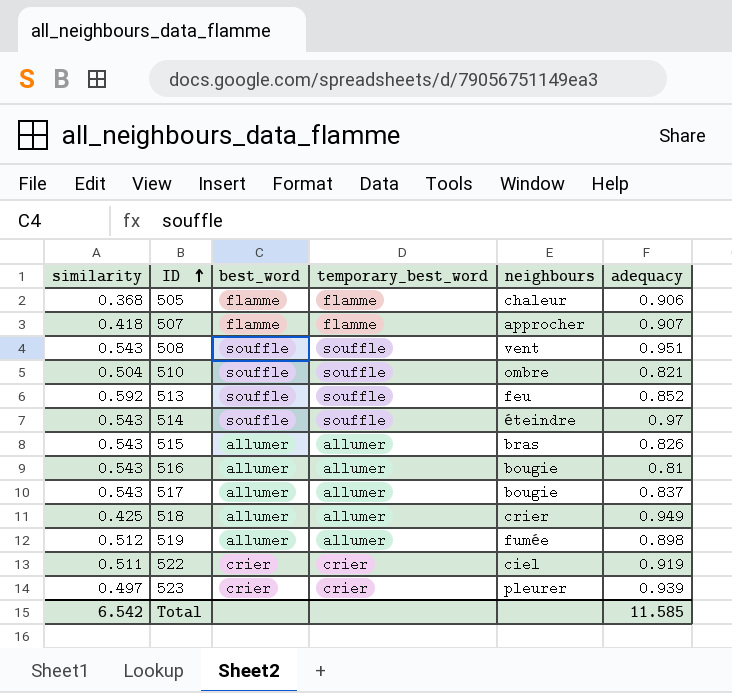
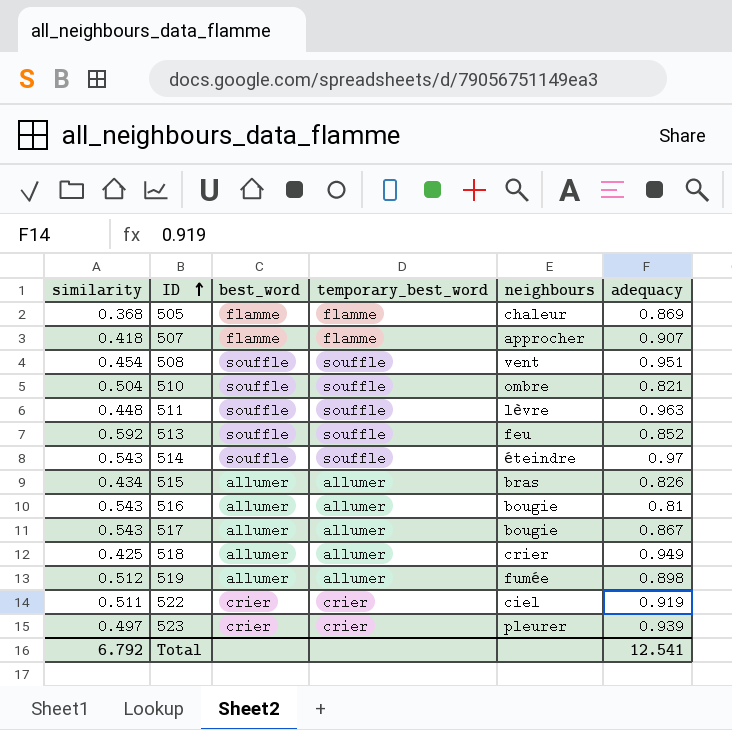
505 | adequacy: 0.906 -> 0.869
508 | similarity: 0.543 -> 0.454
row 511: none -> 0.448 | souffle | souffle | lèvre | 0.963
515 | similarity: 0.543 -> 0.434
517 | adequacy: 0.837 -> 0.867
Total | similarity: 6.542 -> 6.792
Total | adequacy: 11.585 -> 12.541

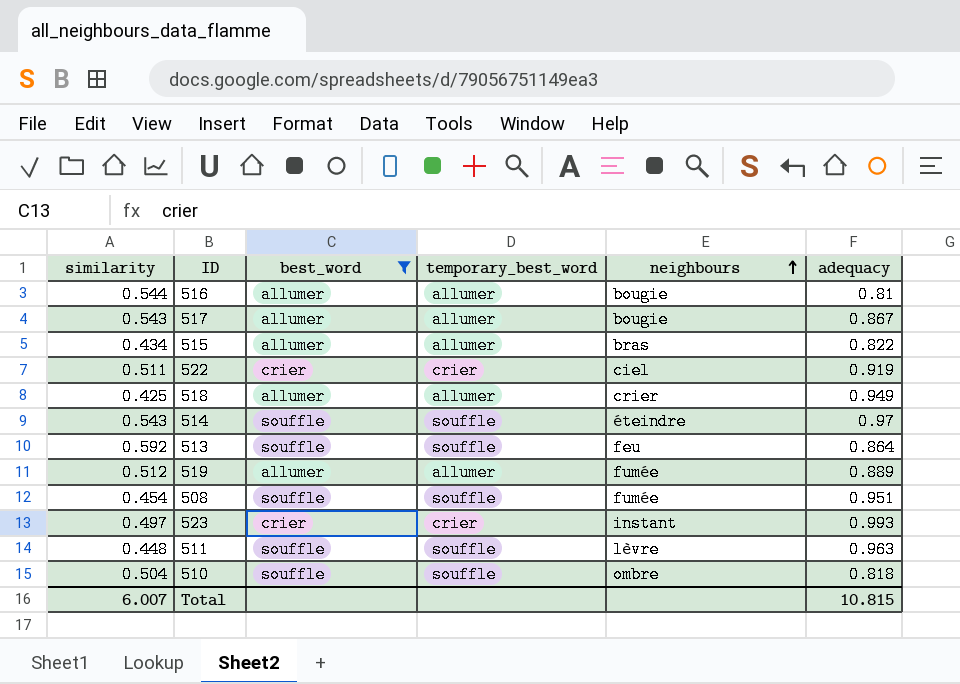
filter: none -> best_word != flamme
row order: ID ascending -> neighbours ascending
516 | similarity: 0.543 -> 0.544
515 | adequacy: 0.826 -> 0.822
513 | adequacy: 0.852 -> 0.864
519 | adequacy: 0.898 -> 0.889
508 | neighbours: vent -> fumée
523 | neighbours: pleurer -> instant
523 | adequacy: 0.939 -> 0.993
510 | adequacy: 0.821 -> 0.818
Total | similarity: 6.792 -> 6.007
Total | adequacy: 12.541 -> 10.815

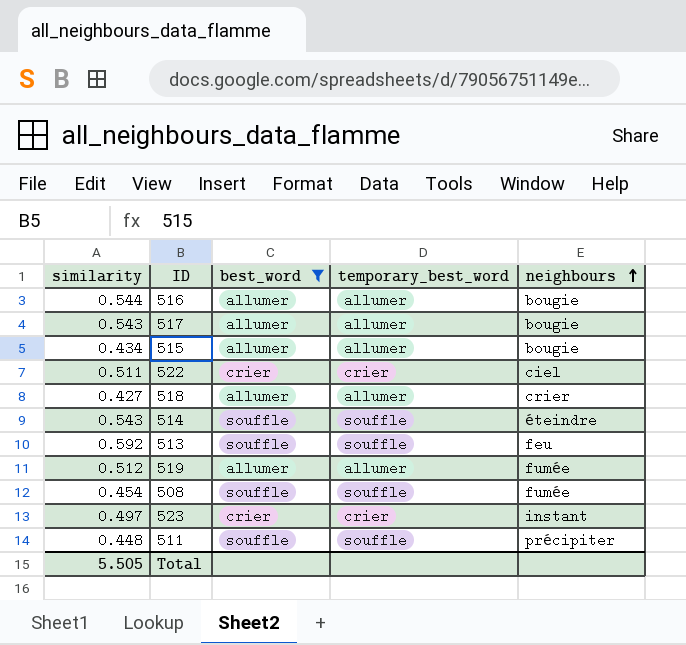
column adequacy | position: 6 -> none
row 510: 0.504 | souffle | souffle | ombre | 0.818 -> none
515 | neighbours: bras -> bougie
518 | similarity: 0.425 -> 0.427
511 | neighbours: lèvre -> précipiter
Total | similarity: 6.007 -> 5.505

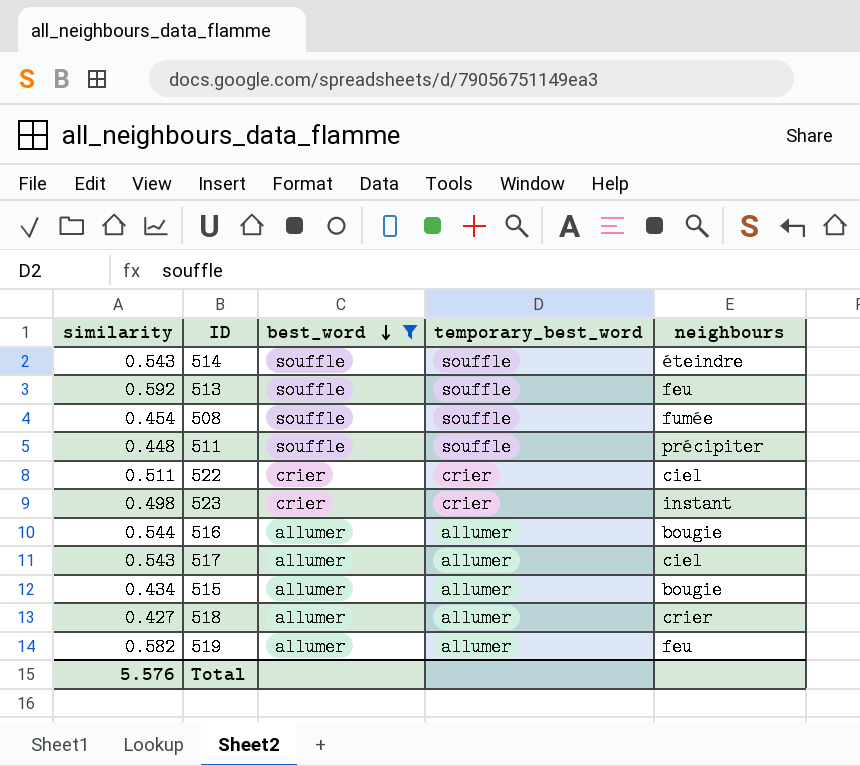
row order: neighbours ascending -> best_word descending
523 | similarity: 0.497 -> 0.498
517 | neighbours: bougie -> ciel
519 | similarity: 0.512 -> 0.582
519 | neighbours: fumée -> feu
Total | similarity: 5.505 -> 5.576

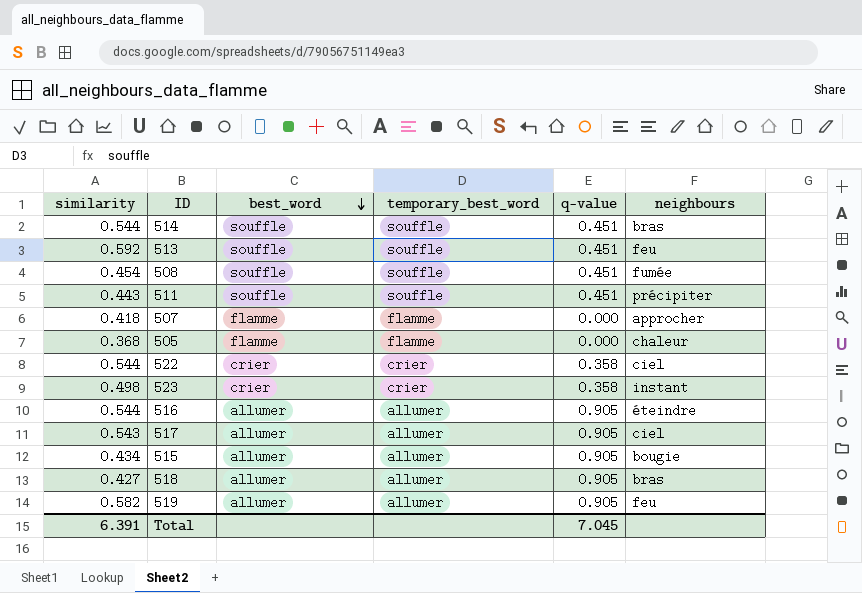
filter: best_word != flamme -> none
column q-value | position: none -> 5
514 | similarity: 0.543 -> 0.544
514 | neighbours: éteindre -> bras
511 | similarity: 0.448 -> 0.443
522 | similarity: 0.511 -> 0.544
516 | neighbours: bougie -> éteindre
518 | neighbours: crier -> bras
Total | similarity: 5.576 -> 6.391

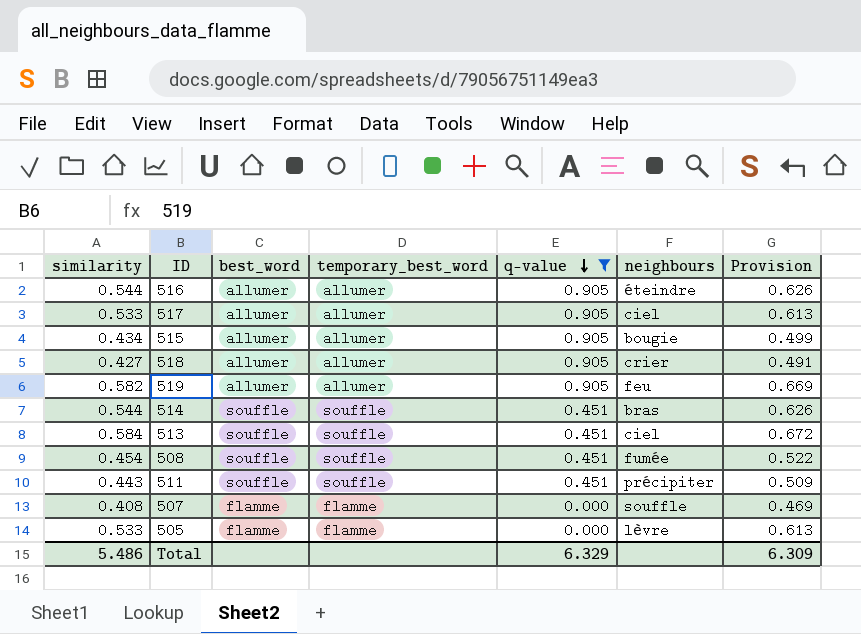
filter: none -> q-value != 0.358
row order: best_word descending -> q-value descending
column Provision | formula: none -> [similarity] * 1.15
517 | similarity: 0.543 -> 0.533
518 | neighbours: bras -> crier
513 | similarity: 0.592 -> 0.584
513 | neighbours: feu -> ciel
507 | similarity: 0.418 -> 0.408
507 | neighbours: approcher -> souffle
505 | similarity: 0.368 -> 0.533
505 | neighbours: chaleur -> lèvre
Total | similarity: 6.391 -> 5.486
Total | q-value: 7.045 -> 6.329

